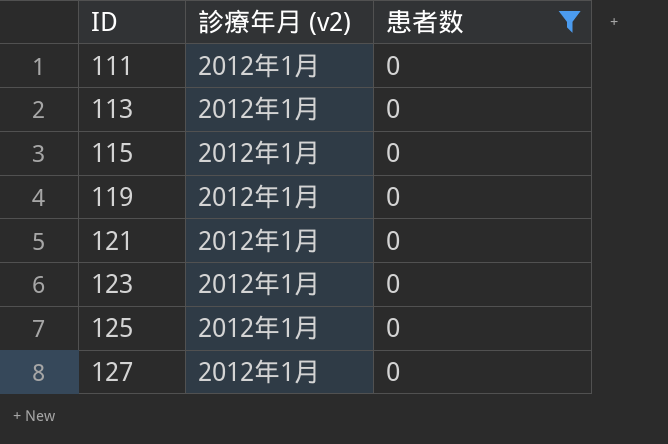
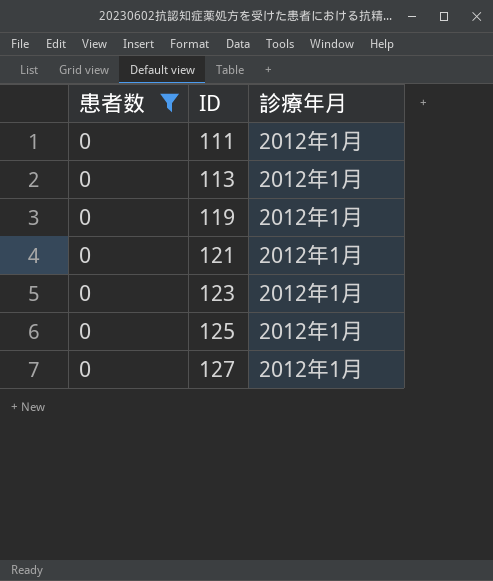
column 患者数 | position: 3 -> 1
column name: 診療年月 (v2) -> 診療年月
row 115: 2012年1月 | 0 -> none

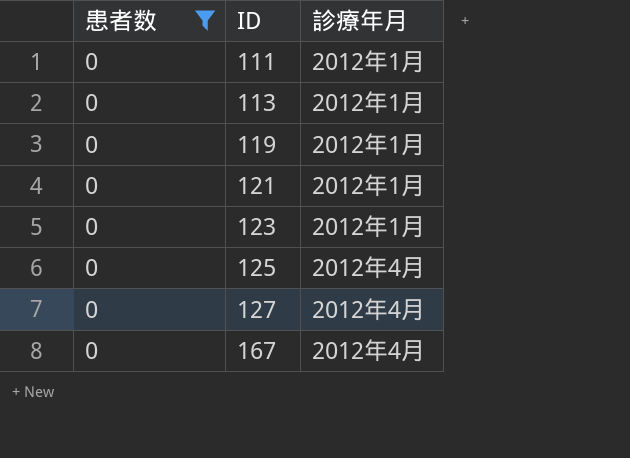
125 | 診療年月: 2012年1月 -> 2012年4月
127 | 診療年月: 2012年1月 -> 2012年4月
row 167: none -> 0 | 2012年4月

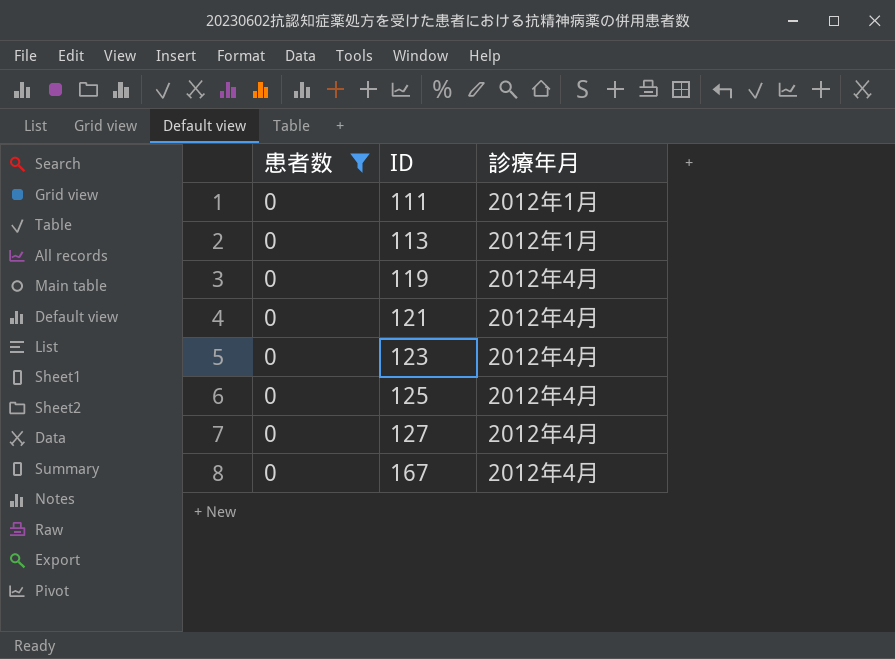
119 | 診療年月: 2012年1月 -> 2012年4月
121 | 診療年月: 2012年1月 -> 2012年4月
123 | 診療年月: 2012年1月 -> 2012年4月

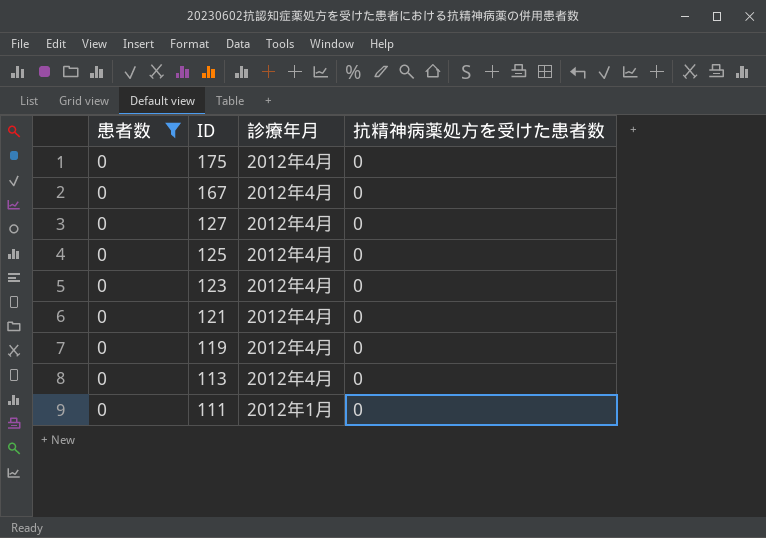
row order: ID ascending -> ID descending
column 抗精神病薬処方を受けた患者数 | position: none -> 4
row 175: none -> 0 | 2012年4月 | 0
113 | 診療年月: 2012年1月 -> 2012年4月

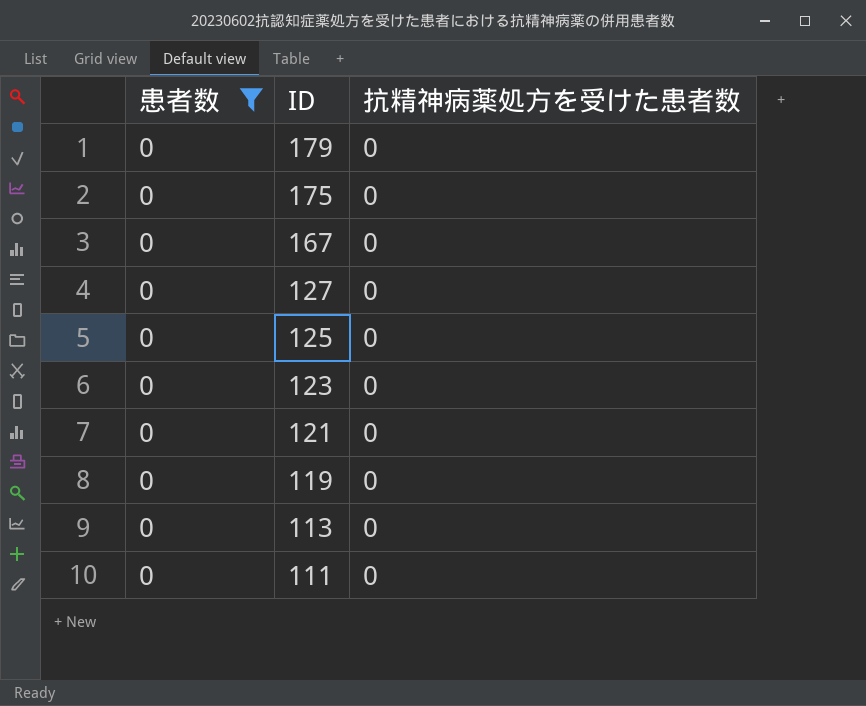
column 診療年月 | position: 3 -> none
row 179: none -> 0 | 0

